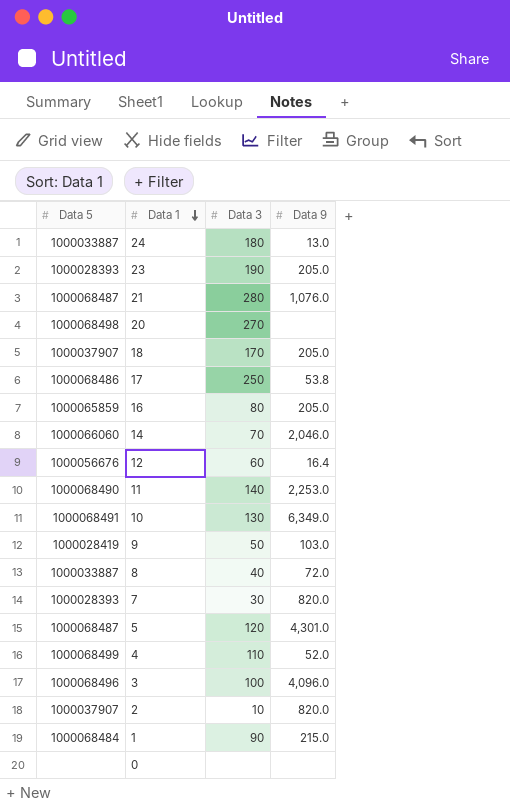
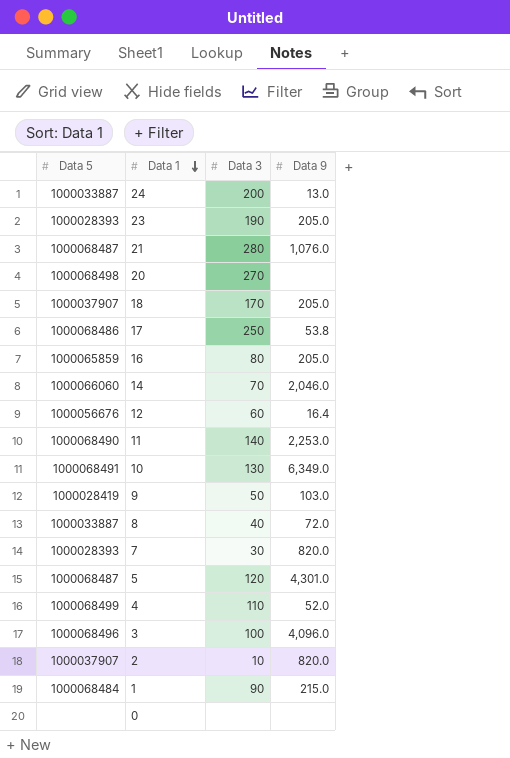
24 | Data 3: 180 -> 200

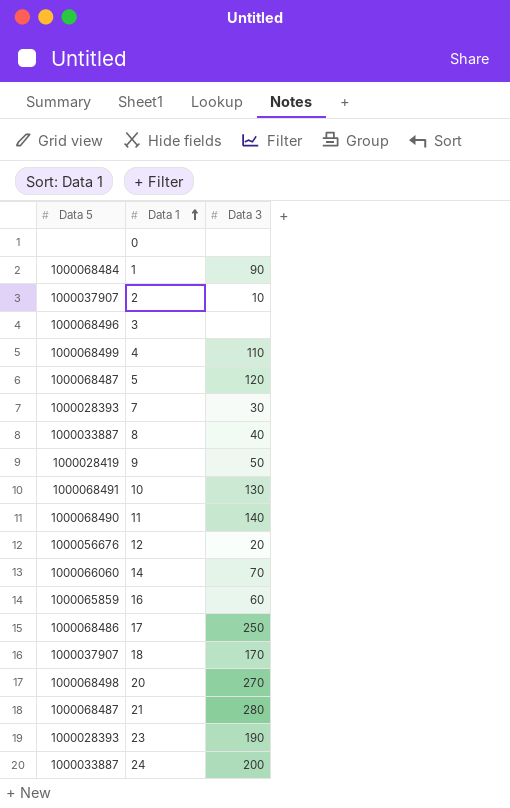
row order: Data 1 descending -> Data 1 ascending
column Data 9 | position: 4 -> none
3 | Data 3: 100 -> none
12 | Data 3: 60 -> 20
16 | Data 3: 80 -> 60

